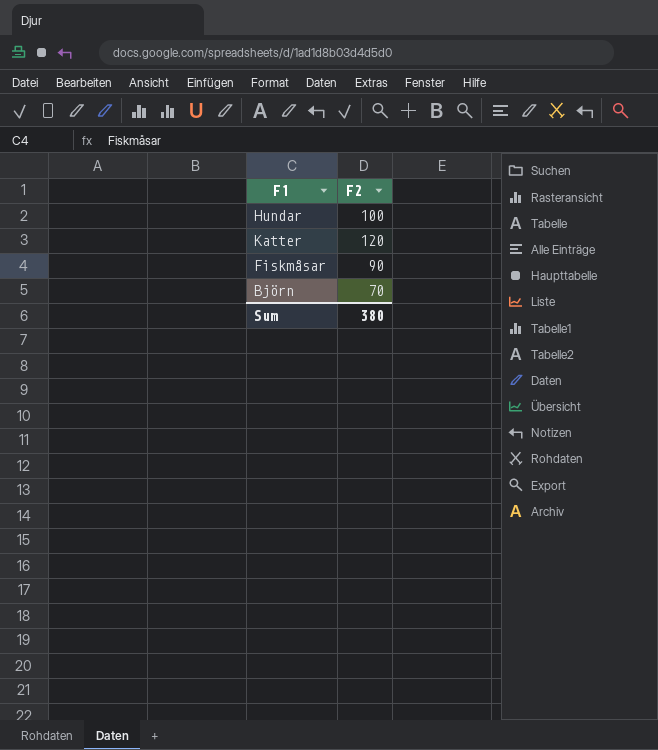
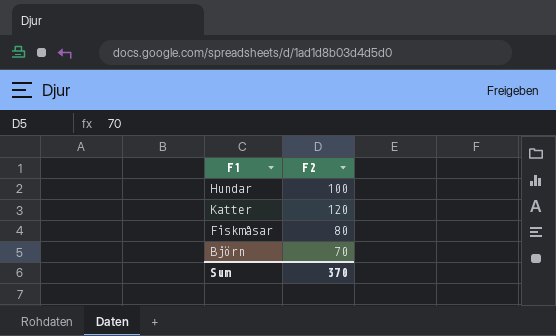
Fiskmåsar | F2: 90 -> 80
Sum | F2: 380 -> 370

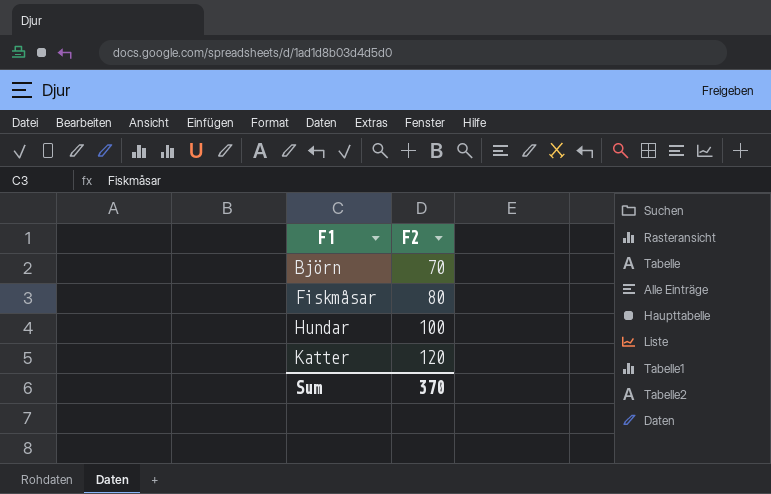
row order: none -> F1 ascending

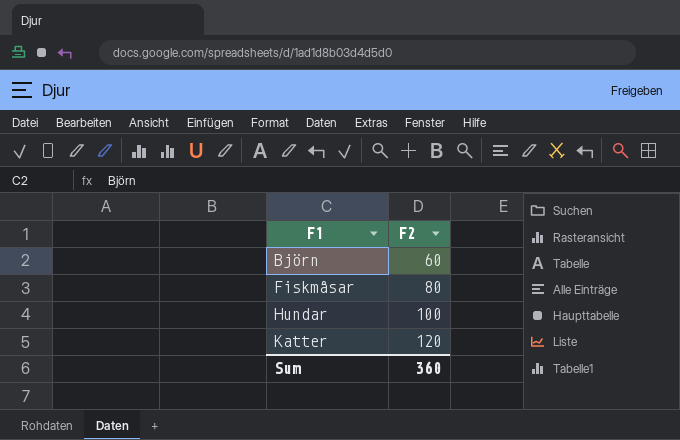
Björn | F2: 70 -> 60
Sum | F2: 370 -> 360

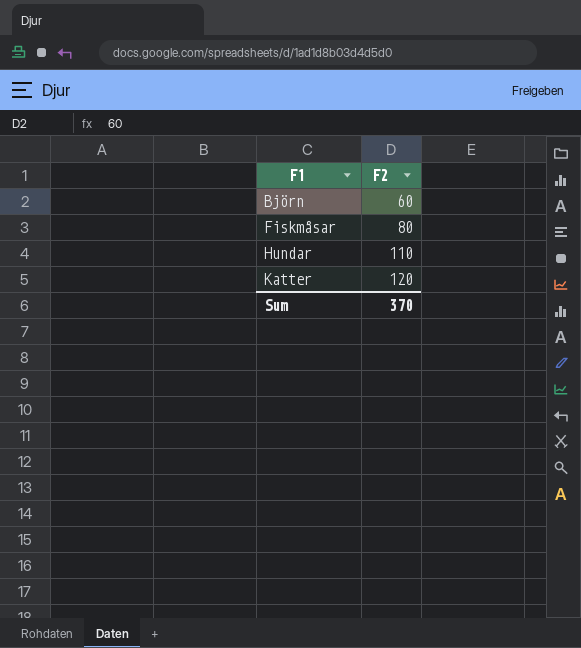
Hundar | F2: 100 -> 110
Sum | F2: 360 -> 370

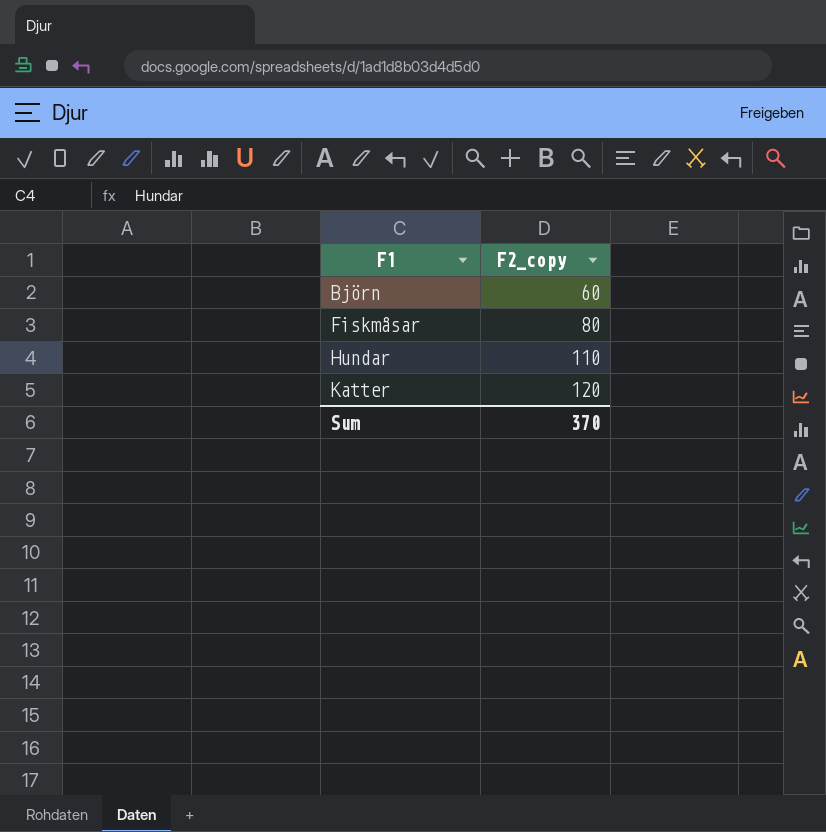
column name: F2 -> F2_copy

